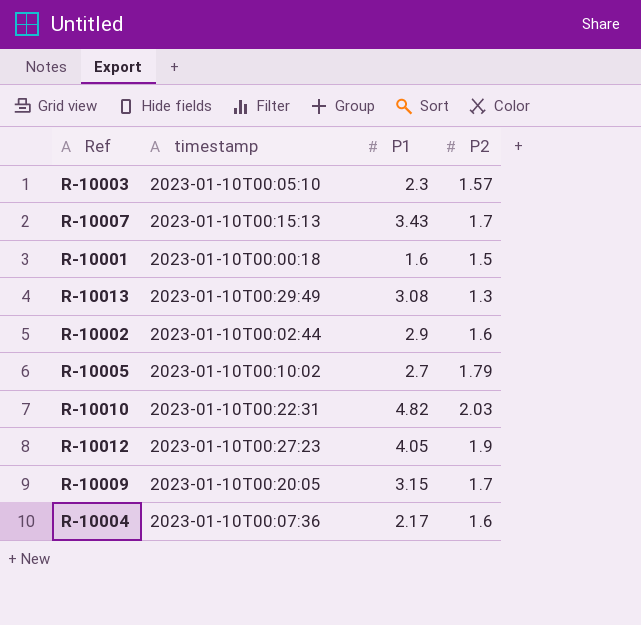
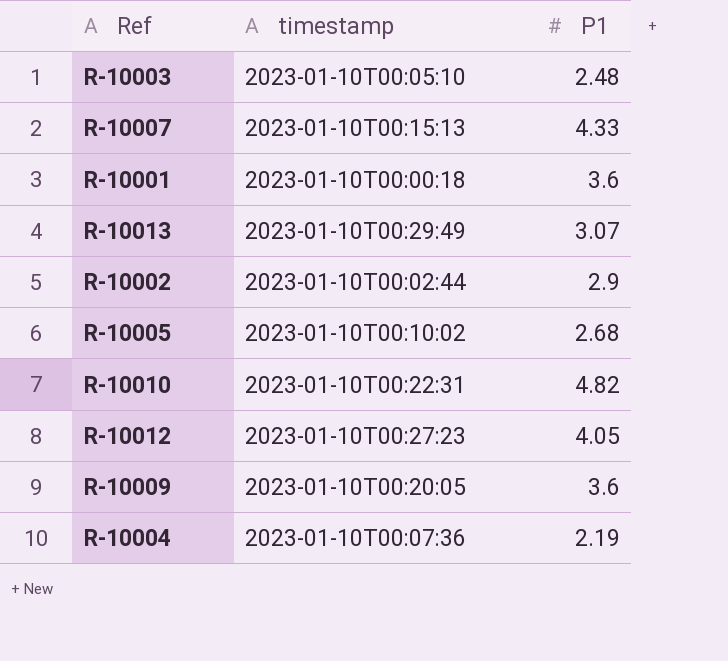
column P2 | position: 4 -> none
R-10003 | P1: 2.3 -> 2.48
R-10007 | P1: 3.43 -> 4.33
R-10001 | P1: 1.6 -> 3.6
R-10013 | P1: 3.08 -> 3.07
R-10005 | P1: 2.7 -> 2.68
R-10009 | P1: 3.15 -> 3.6
R-10004 | P1: 2.17 -> 2.19

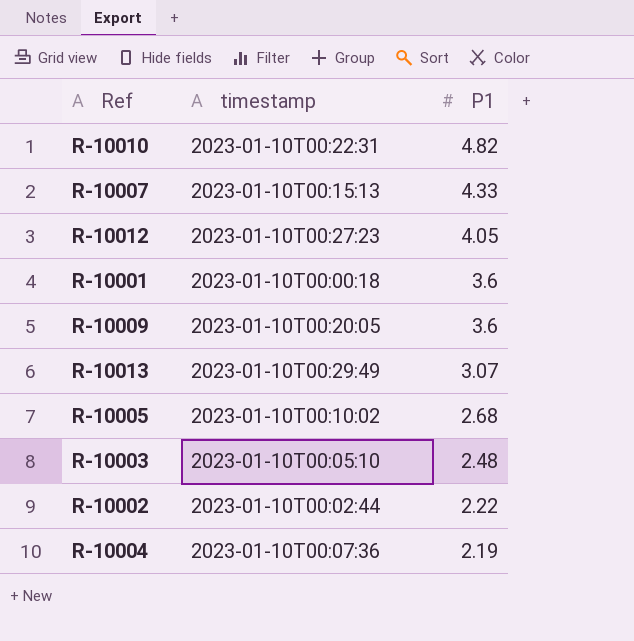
row order: none -> P1 descending
R-10002 | P1: 2.9 -> 2.22

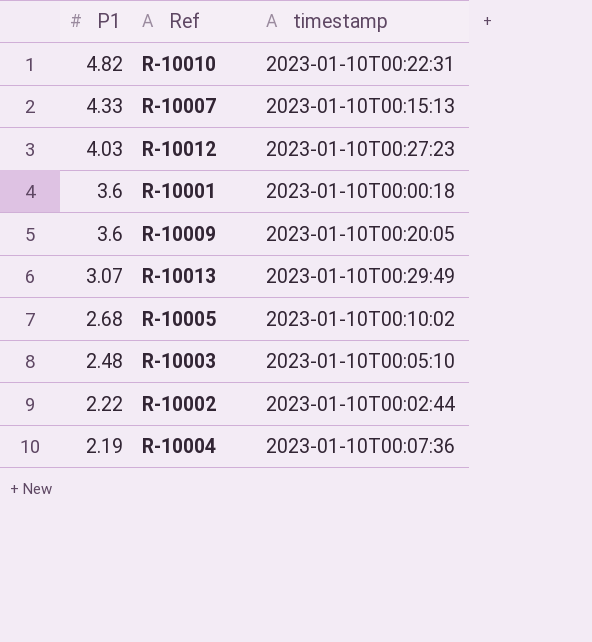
column P1 | position: 3 -> 1
R-10012 | P1: 4.05 -> 4.03

